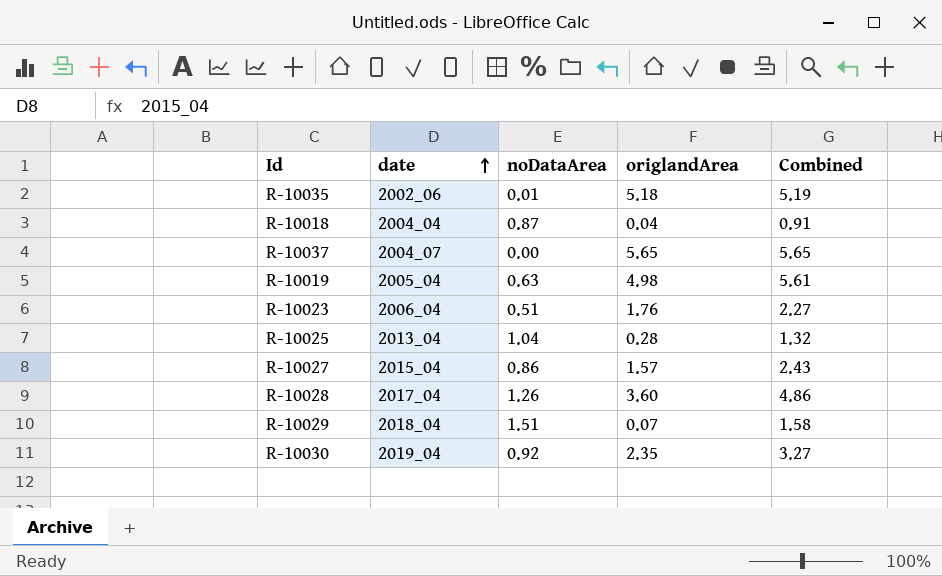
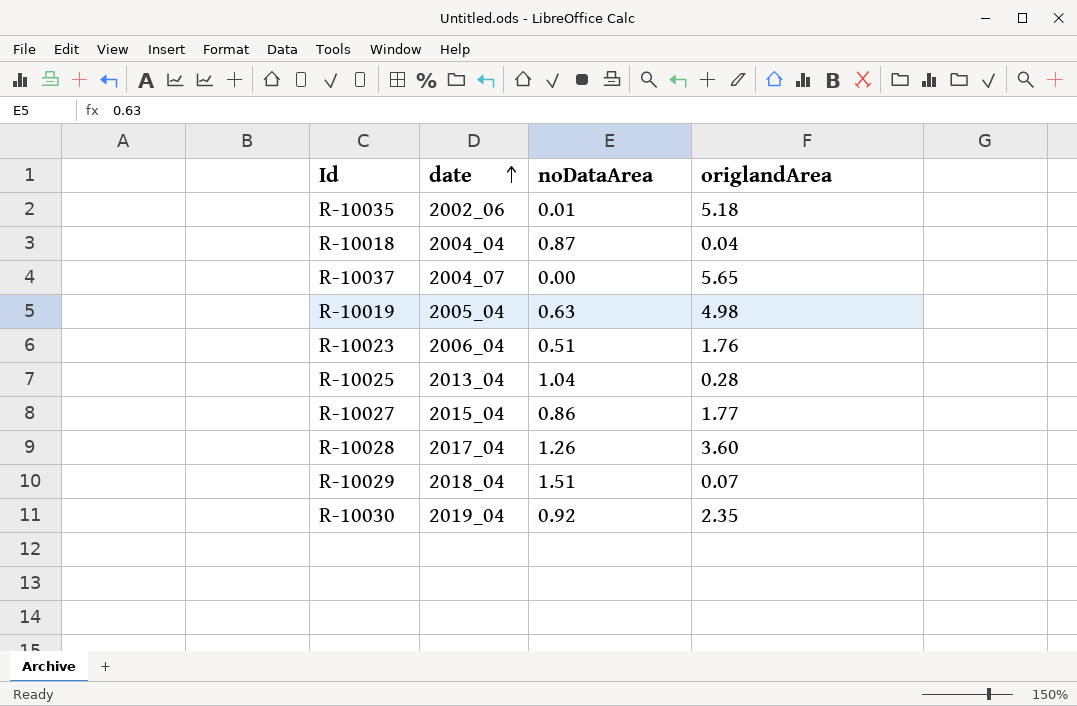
column Combined | formula: [noDataArea] + [origlandArea] -> none
R-10027 | origlandArea: 1.57 -> 1.77

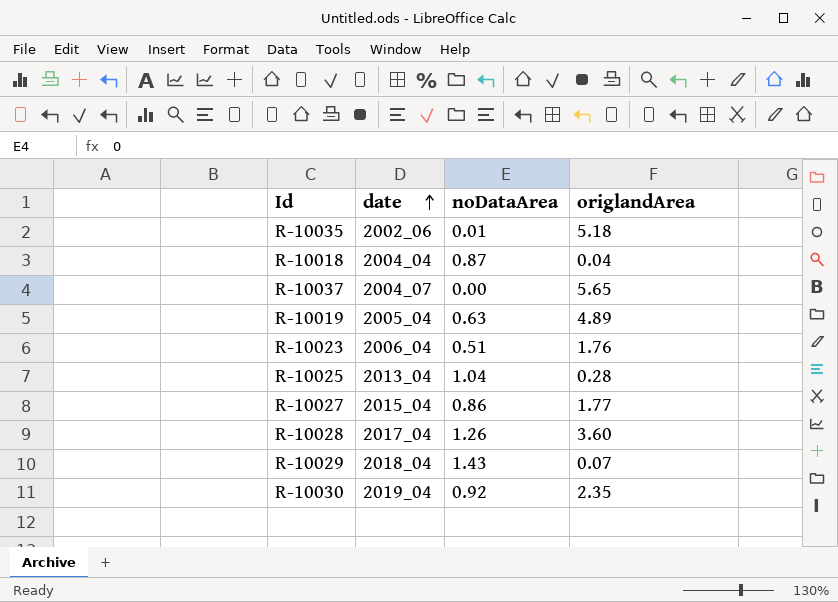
R-10019 | origlandArea: 4.98 -> 4.89
R-10029 | noDataArea: 1.51 -> 1.43

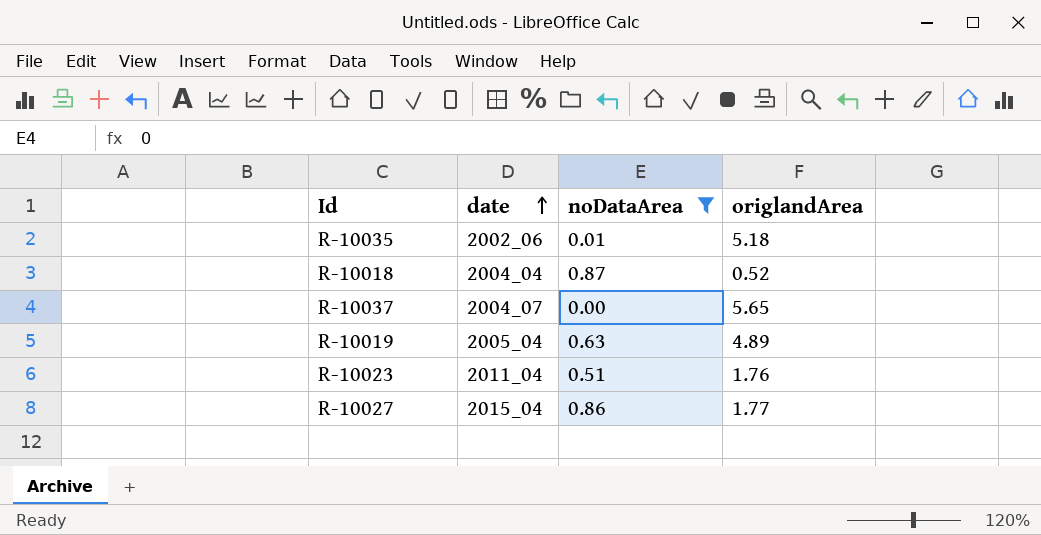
filter: none -> noDataArea <= 0.87
R-10018 | origlandArea: 0.04 -> 0.52
R-10023 | date: 2006_04 -> 2011_04

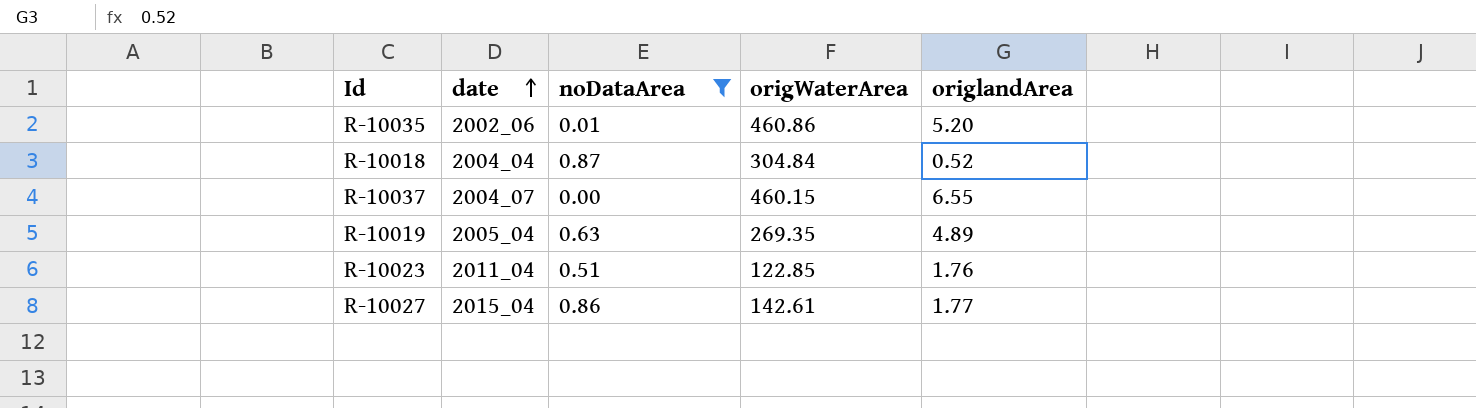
column origWaterArea | position: none -> 4
R-10035 | origlandArea: 5.18 -> 5.20
R-10037 | origlandArea: 5.65 -> 6.55

